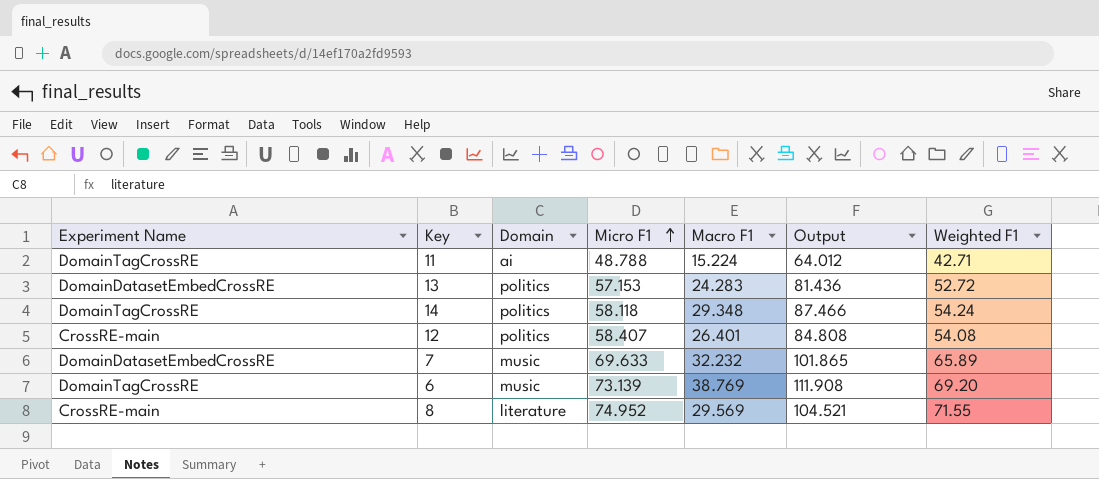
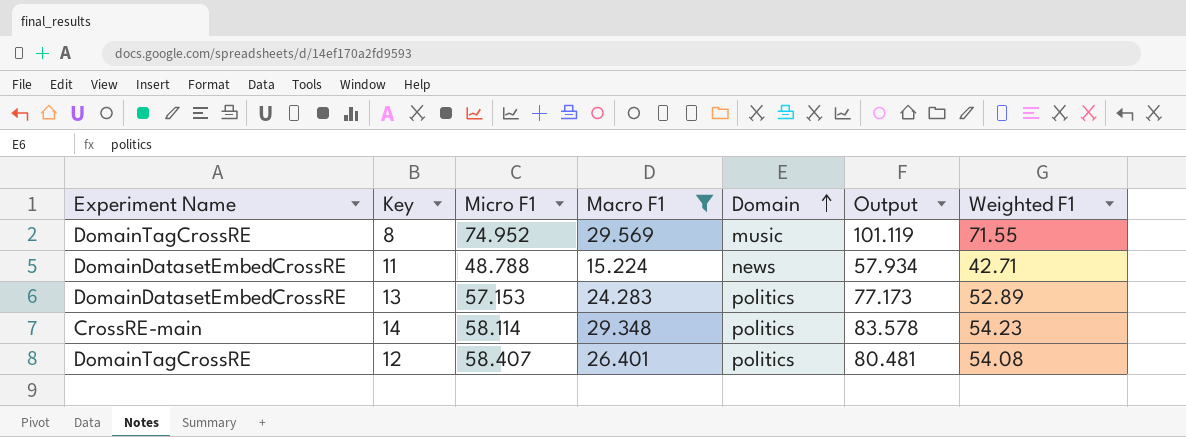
filter: none -> Macro F1 <= 29.569
row order: Micro F1 ascending -> Domain ascending
column Domain | position: 3 -> 5
column Output | formula: [Micro F1] + [Macro F1] -> [Macro F1] + [Weighted F1]
8 | Experiment Name: CrossRE-main -> DomainTagCrossRE
8 | Domain: literature -> music
11 | Experiment Name: DomainTagCrossRE -> DomainDatasetEmbedCrossRE
11 | Domain: ai -> news
13 | Weighted F1: 52.72 -> 52.89
14 | Experiment Name: DomainTagCrossRE -> CrossRE-main
14 | Micro F1: 58.118 -> 58.114
14 | Weighted F1: 54.24 -> 54.23
12 | Experiment Name: CrossRE-main -> DomainTagCrossRE

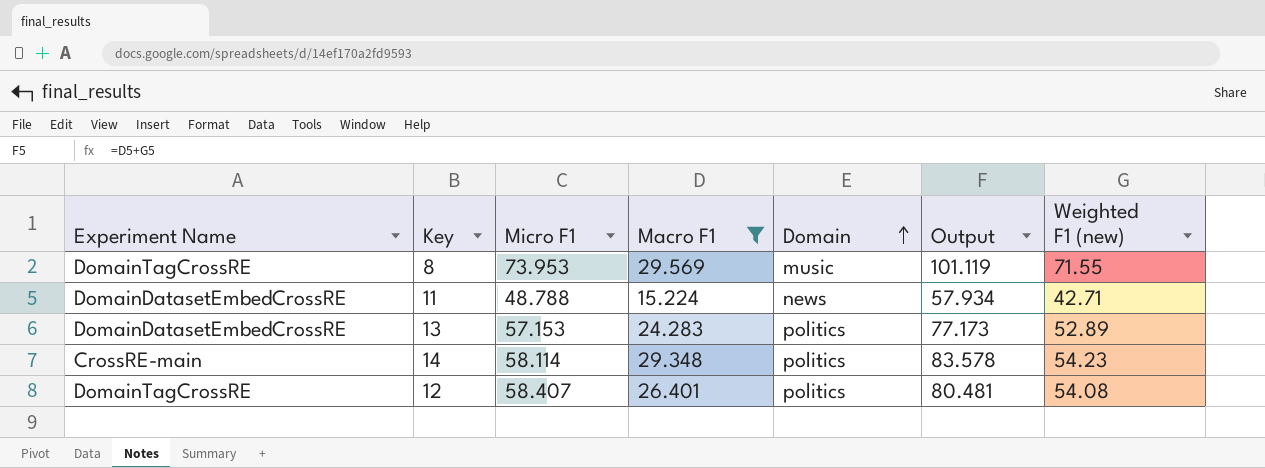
column name: Weighted F1 -> Weighted F1 (new)
8 | Micro F1: 74.952 -> 73.953

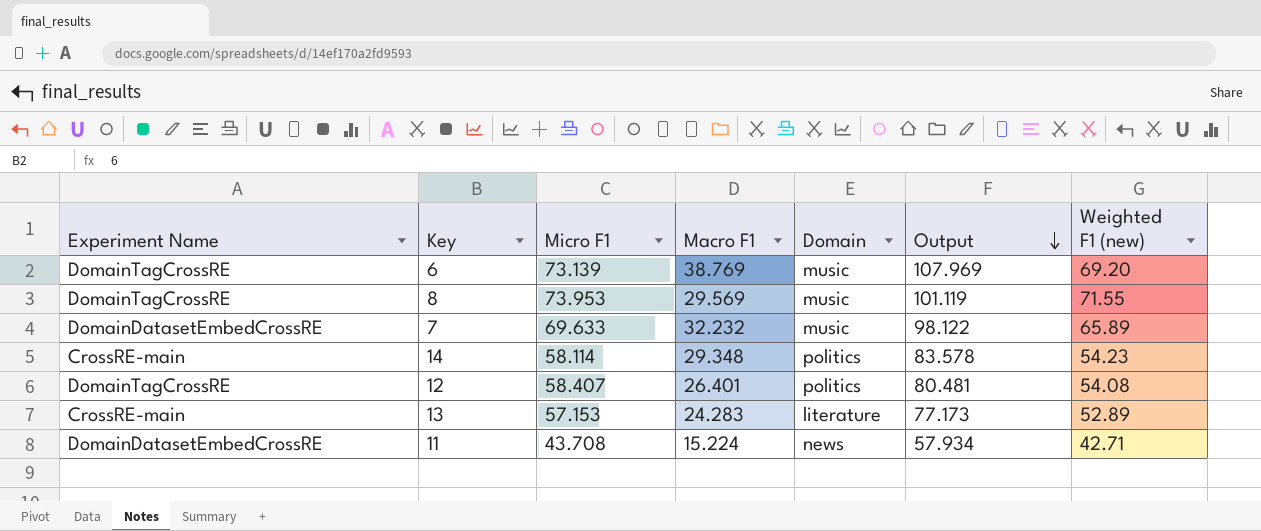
filter: Macro F1 <= 29.569 -> none
row order: Domain ascending -> Output descending
13 | Experiment Name: DomainDatasetEmbedCrossRE -> CrossRE-main
13 | Domain: politics -> literature
11 | Micro F1: 48.788 -> 43.708

